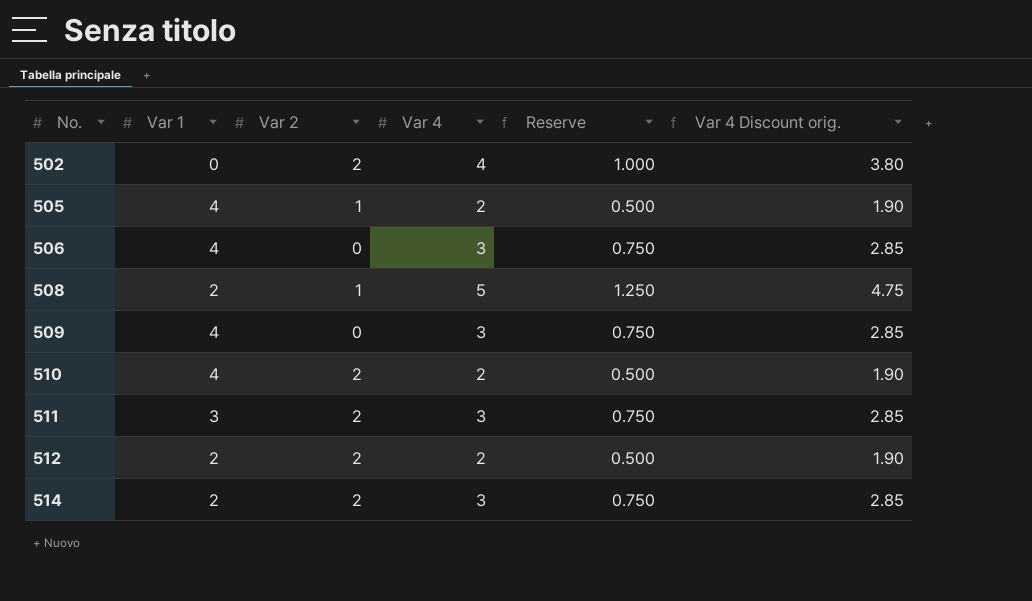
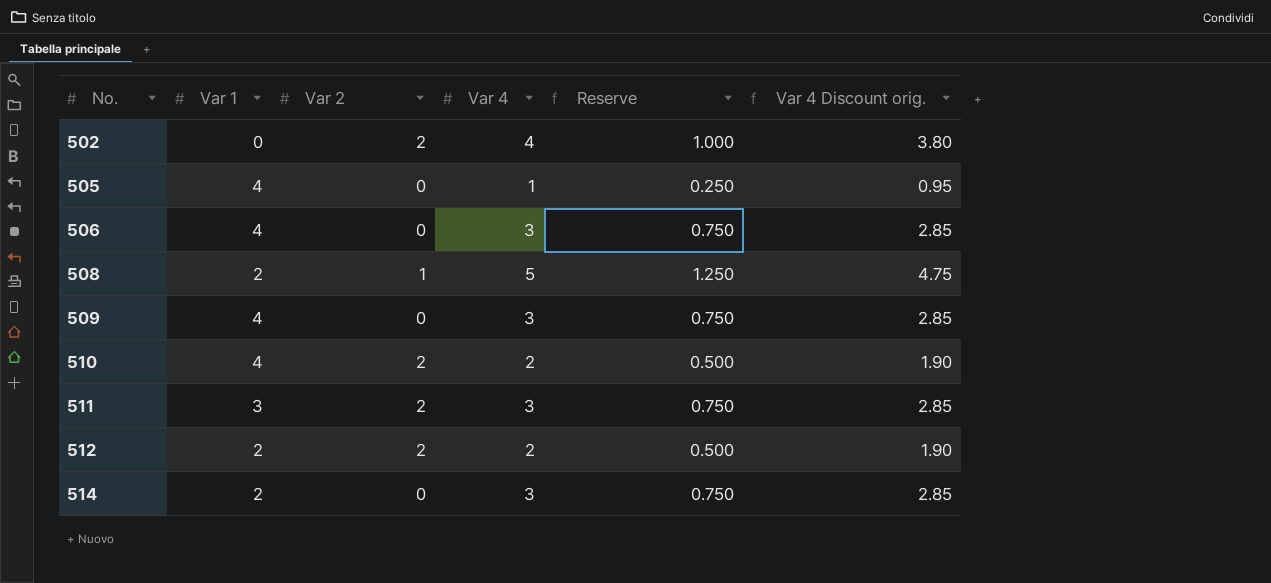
505 | Var 2: 1 -> 0
505 | Var 4: 2 -> 1
505 | Reserve: 0.500 -> 0.250
505 | Var 4 Discount orig.: 1.90 -> 0.95
514 | Var 2: 2 -> 0

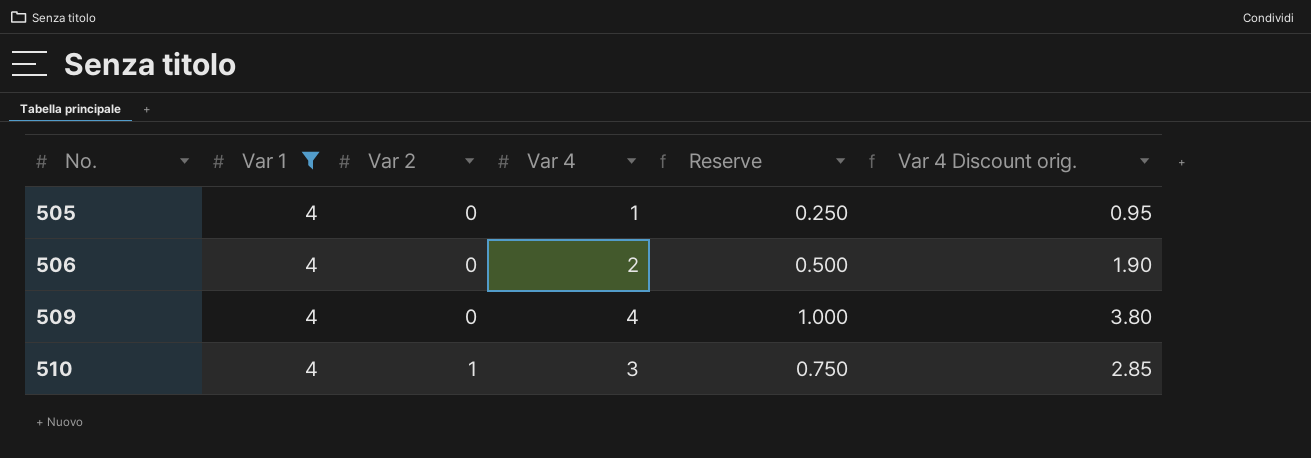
filter: none -> Var 1 = 4
506 | Var 4: 3 -> 2
506 | Reserve: 0.750 -> 0.500
506 | Var 4 Discount orig.: 2.85 -> 1.90
509 | Var 4: 3 -> 4
509 | Reserve: 0.750 -> 1.000
509 | Var 4 Discount orig.: 2.85 -> 3.80
510 | Var 2: 2 -> 1
510 | Var 4: 2 -> 3
510 | Reserve: 0.500 -> 0.750
510 | Var 4 Discount orig.: 1.90 -> 2.85

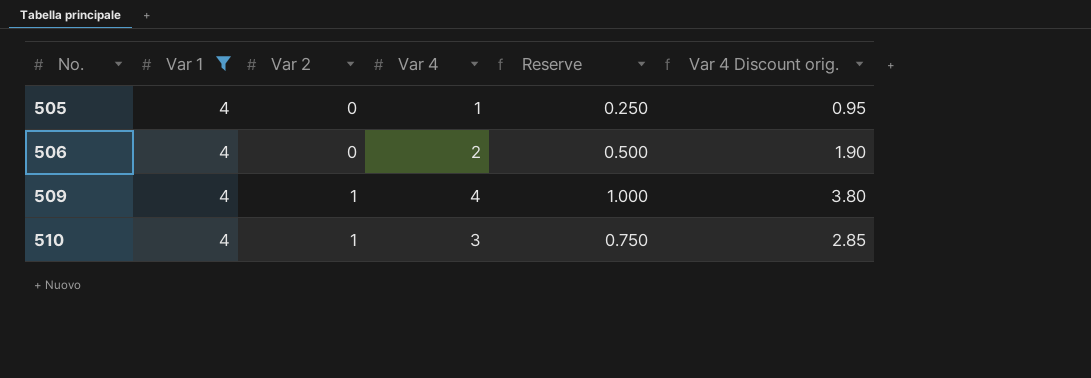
509 | Var 2: 0 -> 1

